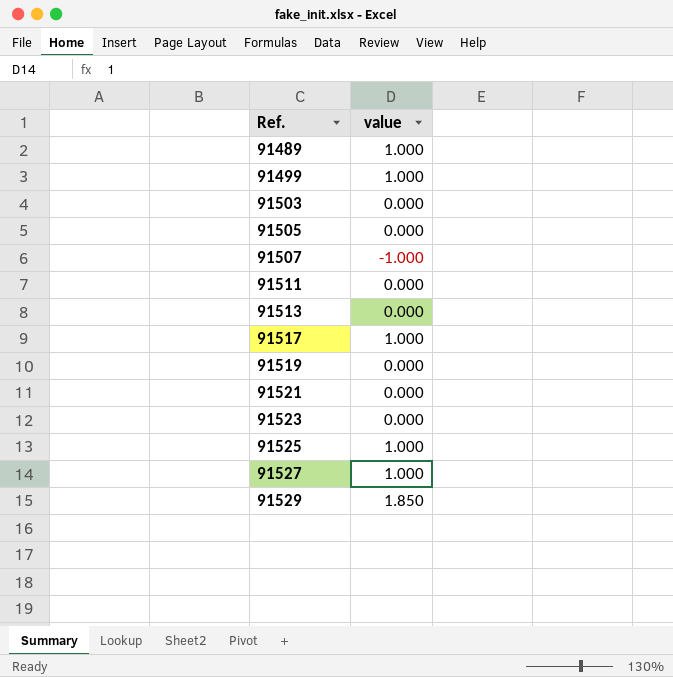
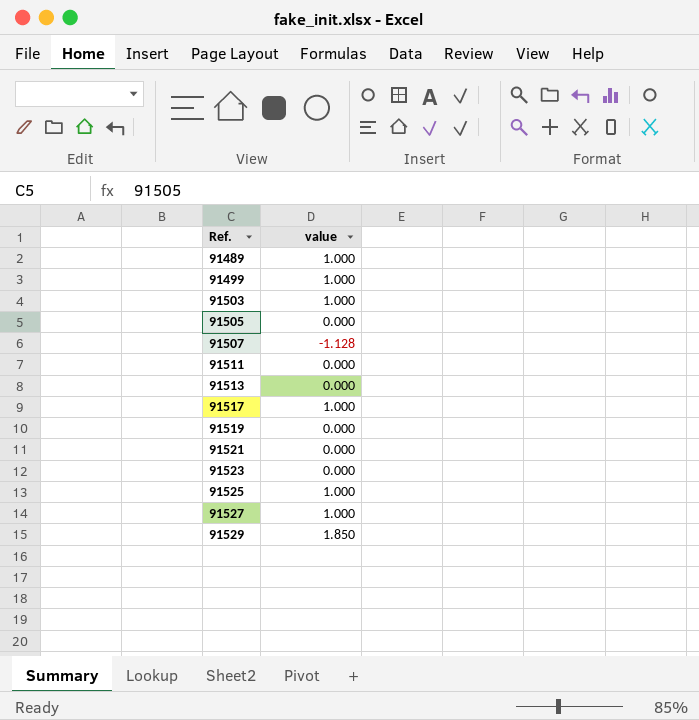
91503 | value: 0.000 -> 1.000
91507 | value: -1.000 -> -1.128

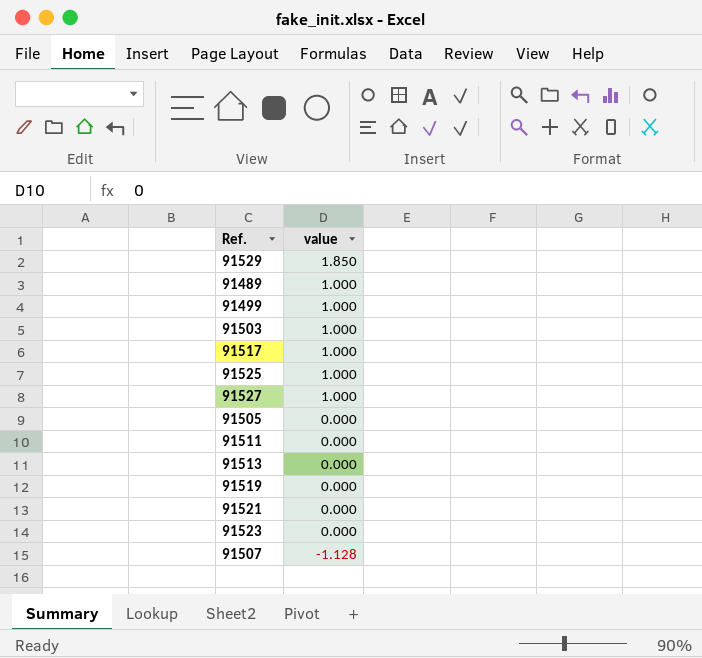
row order: Ref. ascending -> value descending

